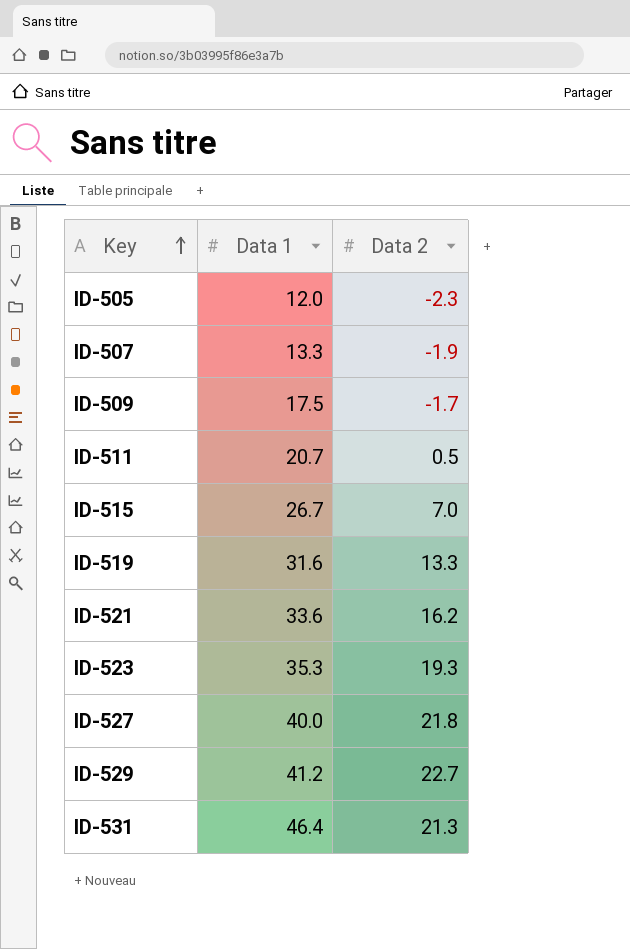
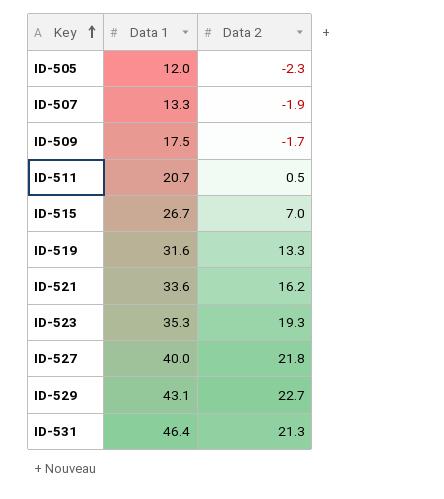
ID-529 | Data 1: 41.2 -> 43.1

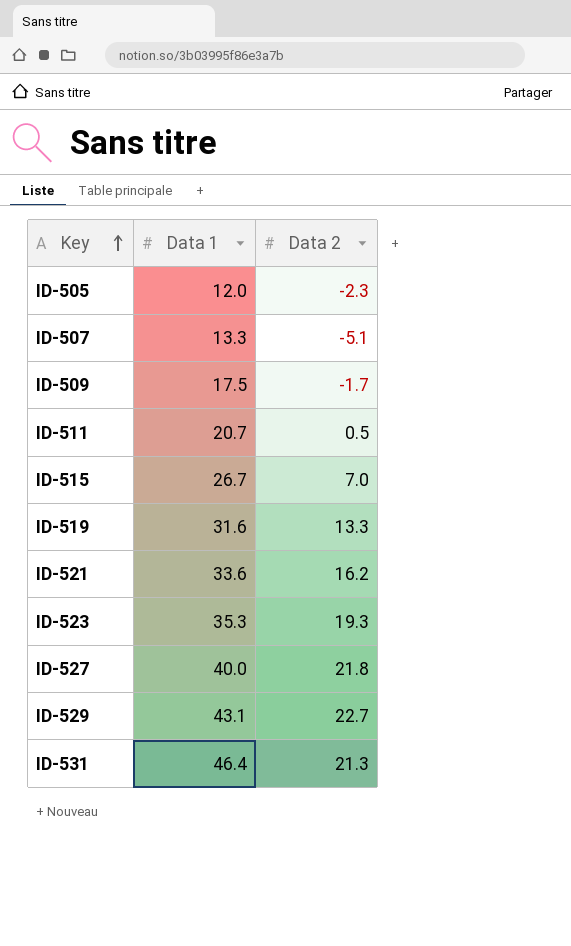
ID-507 | Data 2: -1.9 -> -5.1

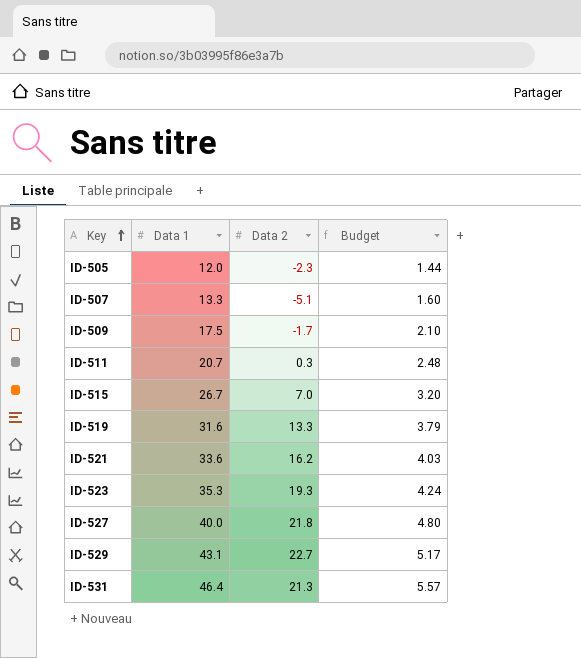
column Budget | formula: none -> [Data 1] * 0.12
ID-511 | Data 2: 0.5 -> 0.3

